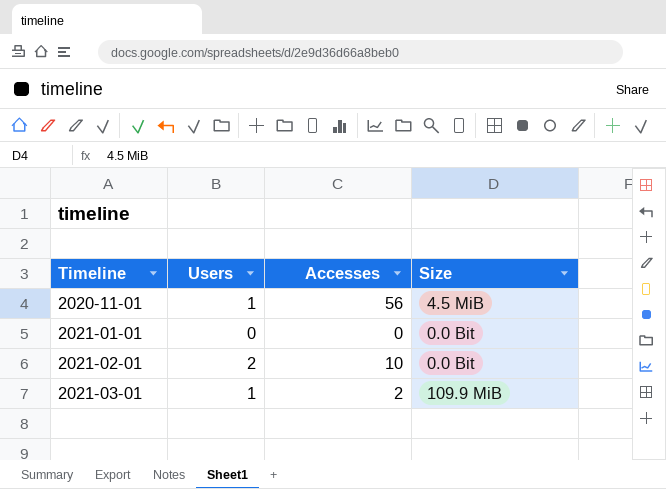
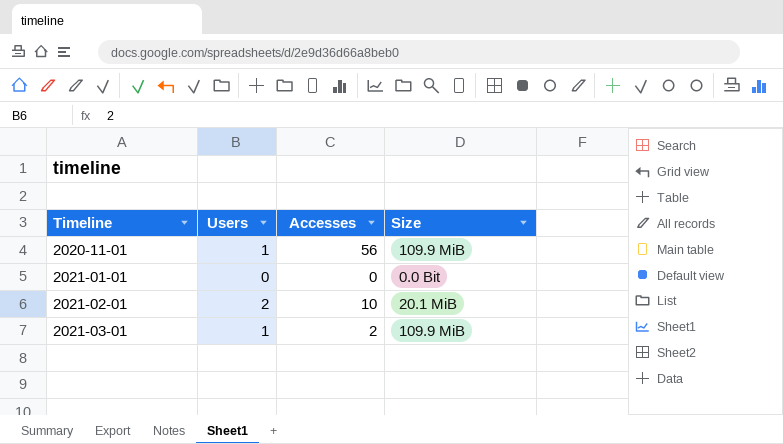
2020-11-01 | Size: 4.5 MiB -> 109.9 MiB
2021-02-01 | Size: 0.0 Bit -> 20.1 MiB

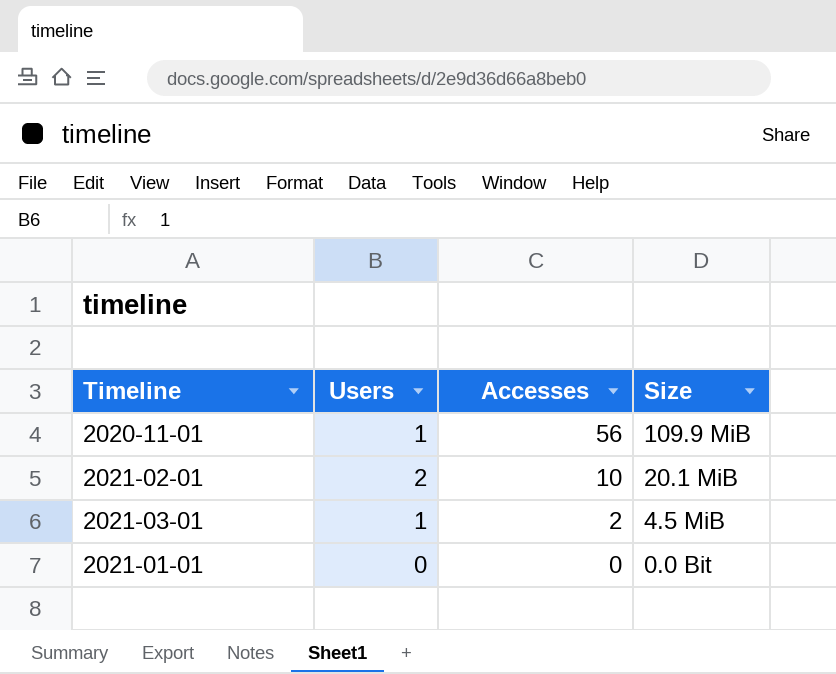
row order: Timeline ascending -> Accesses descending
2021-03-01 | Size: 109.9 MiB -> 4.5 MiB

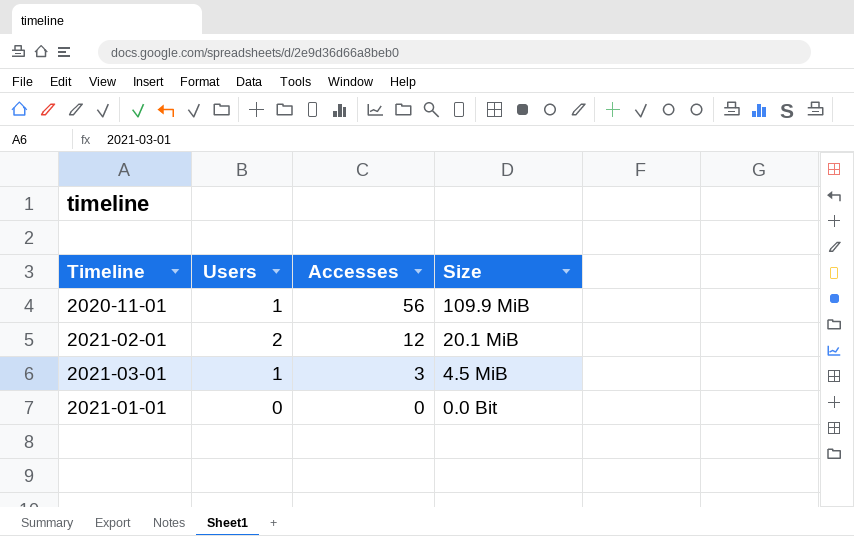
2021-02-01 | Accesses: 10 -> 12
2021-03-01 | Accesses: 2 -> 3

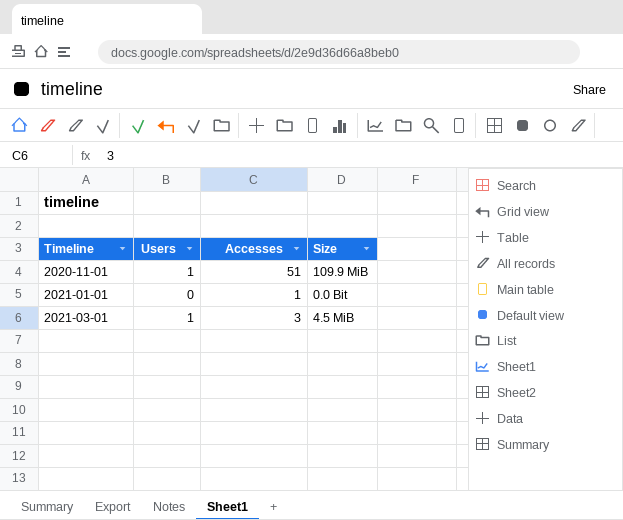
row order: Accesses descending -> Timeline ascending
row 2021-02-01: 2 | 12 | 20.1 MiB -> none
2020-11-01 | Accesses: 56 -> 51
2021-01-01 | Accesses: 0 -> 1

